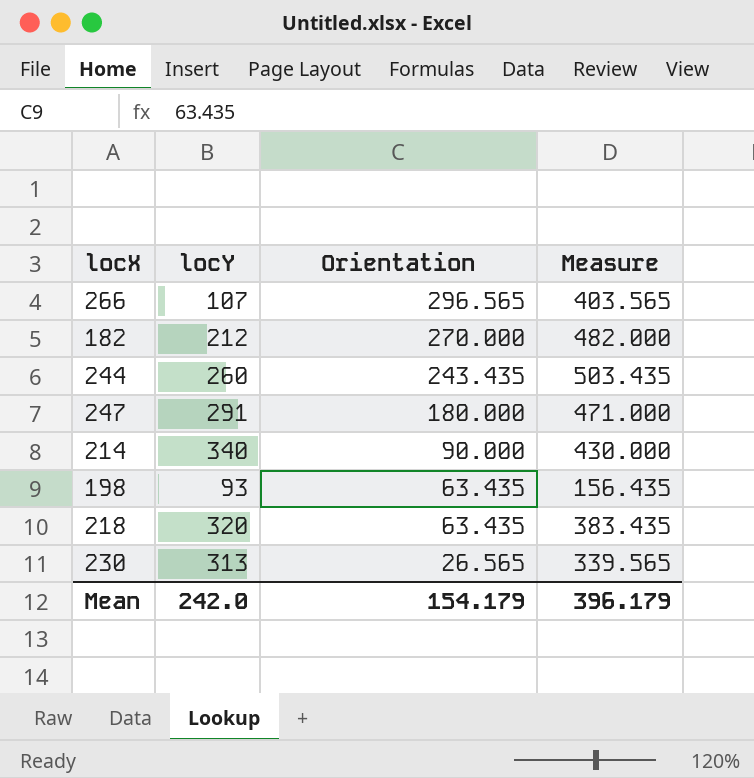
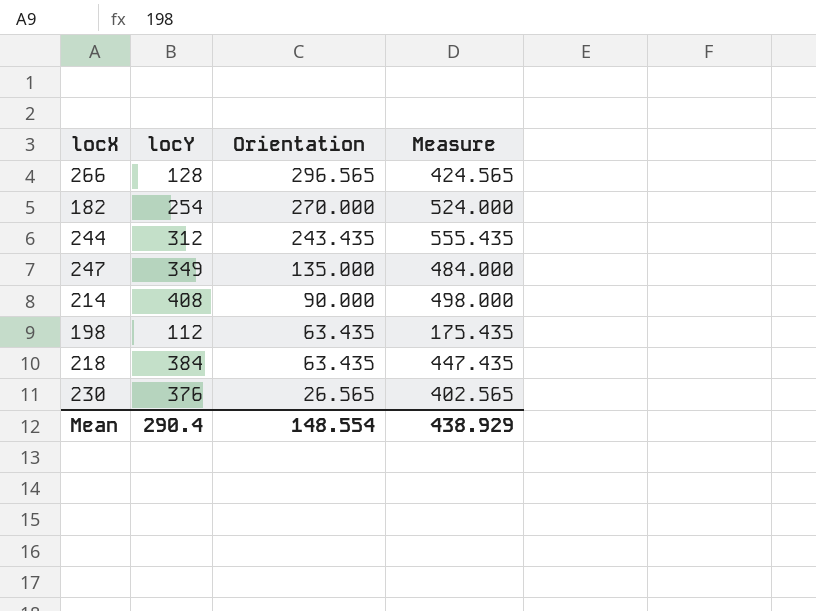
266 | locY: 107 -> 128
266 | Measure: 403.565 -> 424.565
182 | locY: 212 -> 254
182 | Measure: 482.000 -> 524.000
244 | locY: 260 -> 312
244 | Measure: 503.435 -> 555.435
247 | locY: 291 -> 349
247 | Orientation: 180.000 -> 135.000
247 | Measure: 471.000 -> 484.000
214 | locY: 340 -> 408
214 | Measure: 430.000 -> 498.000
198 | locY: 93 -> 112
198 | Measure: 156.435 -> 175.435
218 | locY: 320 -> 384
218 | Measure: 383.435 -> 447.435
230 | locY: 313 -> 376
230 | Measure: 339.565 -> 402.565
Mean | locY: 242.0 -> 290.4
Mean | Orientation: 154.179 -> 148.554
Mean | Measure: 396.179 -> 438.929

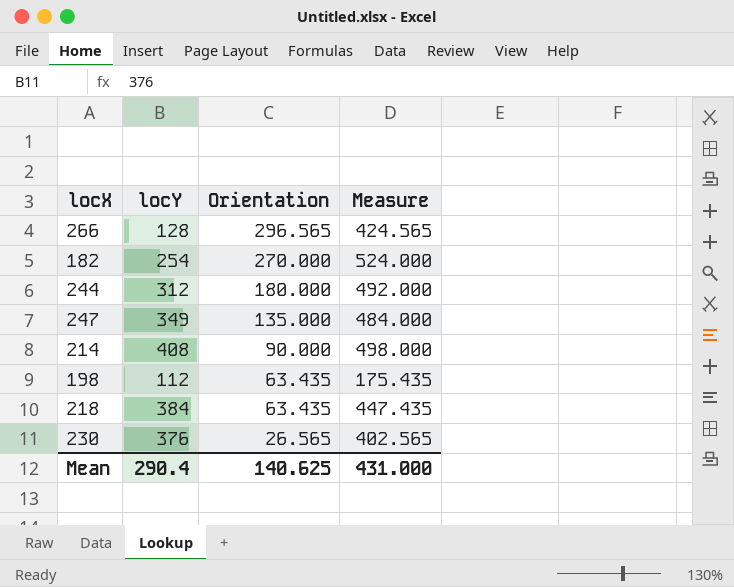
244 | Orientation: 243.435 -> 180.000
244 | Measure: 555.435 -> 492.000
Mean | Orientation: 148.554 -> 140.625
Mean | Measure: 438.929 -> 431.000

